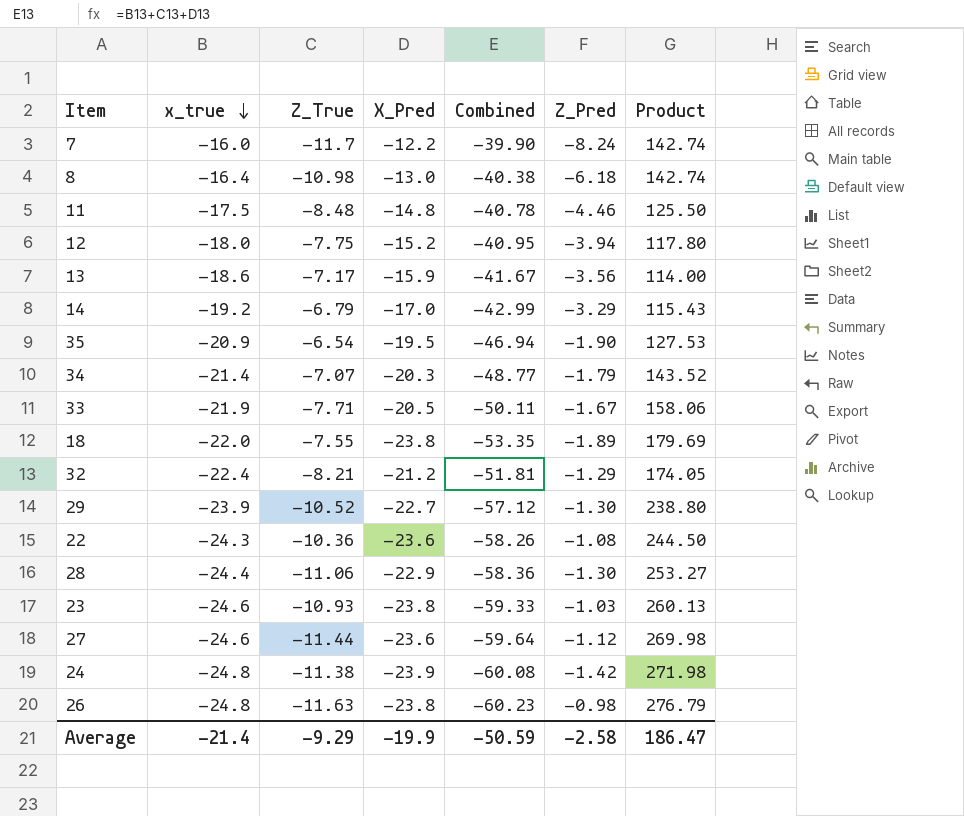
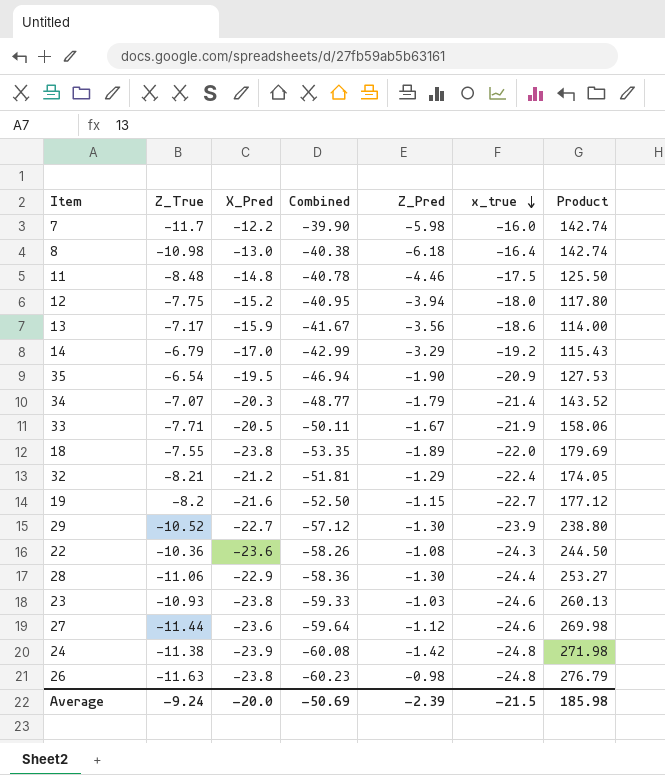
column x_true | position: 2 -> 6
7 | Z_Pred: -8.24 -> -5.98
row 19: none -> -8.2 | -21.6 | -52.50 | -1.15 | -22.7 | 177.12
Average | Z_True: -9.29 -> -9.24
Average | X_Pred: -19.9 -> -20.0
Average | Combined: -50.59 -> -50.69
Average | Z_Pred: -2.58 -> -2.39
Average | x_true: -21.4 -> -21.5
Average | Product: 186.47 -> 185.98

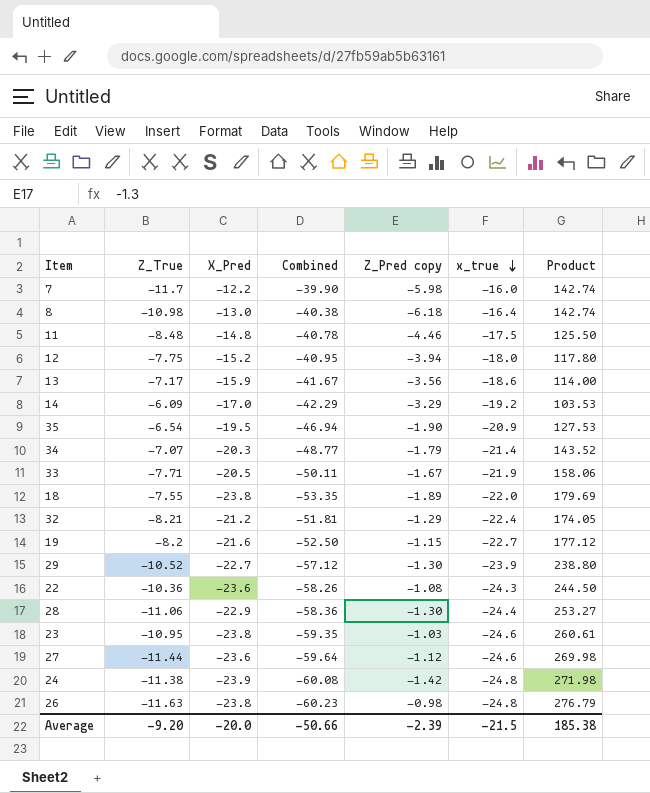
column name: Z_Pred -> Z_Pred copy
14 | Z_True: -6.79 -> -6.09
14 | Combined: -42.99 -> -42.29
14 | Product: 115.43 -> 103.53
23 | Z_True: -10.93 -> -10.95
23 | Combined: -59.33 -> -59.35
23 | Product: 260.13 -> 260.61
Average | Z_True: -9.24 -> -9.20
Average | Combined: -50.69 -> -50.66
Average | Product: 185.98 -> 185.38

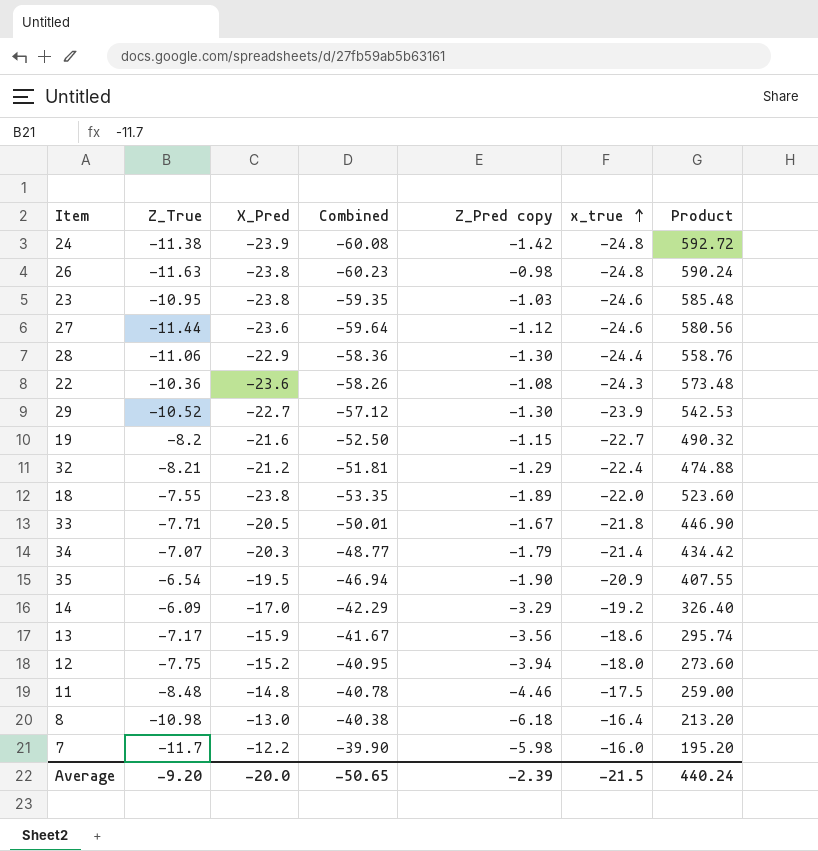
row order: x_true descending -> x_true ascending
column Product | formula: [Z_True] * [X_Pred] -> [X_Pred] * [x_true]
33 | Combined: -50.11 -> -50.01
33 | x_true: -21.9 -> -21.8
Average | Combined: -50.66 -> -50.65
Average | Product: 185.38 -> 440.24

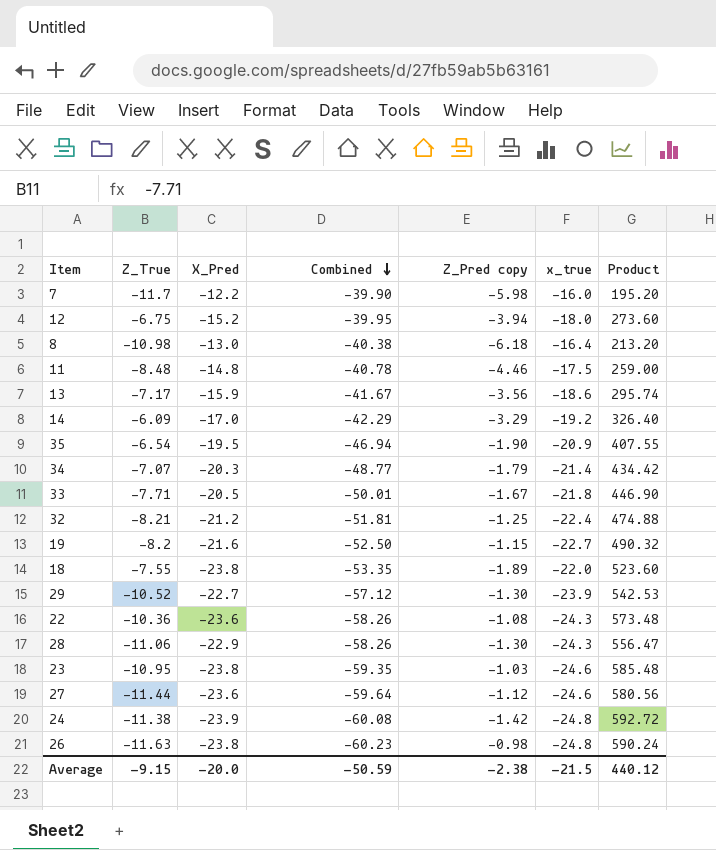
row order: x_true ascending -> Combined descending
12 | Z_True: -7.75 -> -6.75
12 | Combined: -40.95 -> -39.95
32 | Z_Pred copy: -1.29 -> -1.25
28 | Combined: -58.36 -> -58.26
28 | x_true: -24.4 -> -24.3
28 | Product: 558.76 -> 556.47
Average | Z_True: -9.20 -> -9.15
Average | Combined: -50.65 -> -50.59
Average | Z_Pred copy: -2.39 -> -2.38
Average | Product: 440.24 -> 440.12

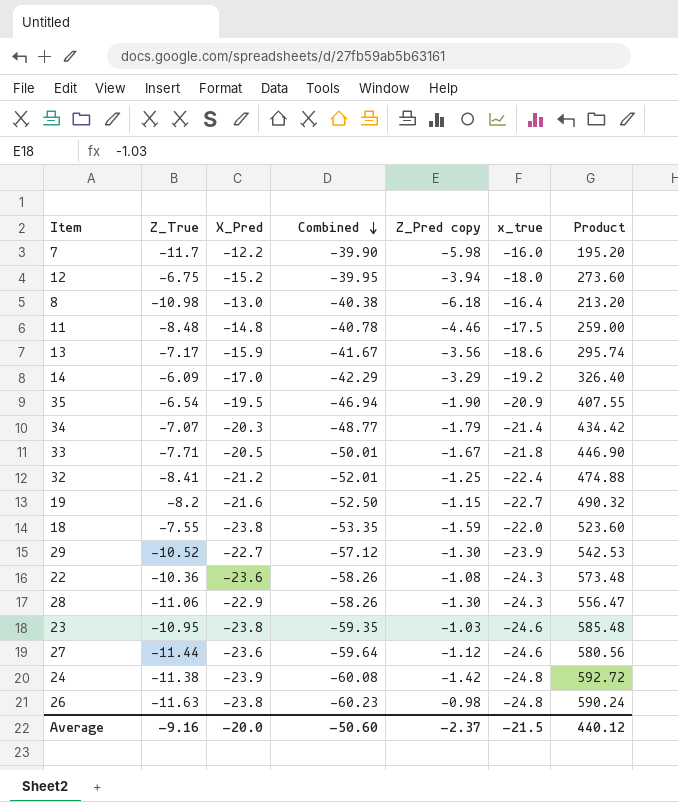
32 | Z_True: -8.21 -> -8.41
32 | Combined: -51.81 -> -52.01
18 | Z_Pred copy: -1.89 -> -1.59
Average | Z_True: -9.15 -> -9.16
Average | Combined: -50.59 -> -50.60
Average | Z_Pred copy: -2.38 -> -2.37

